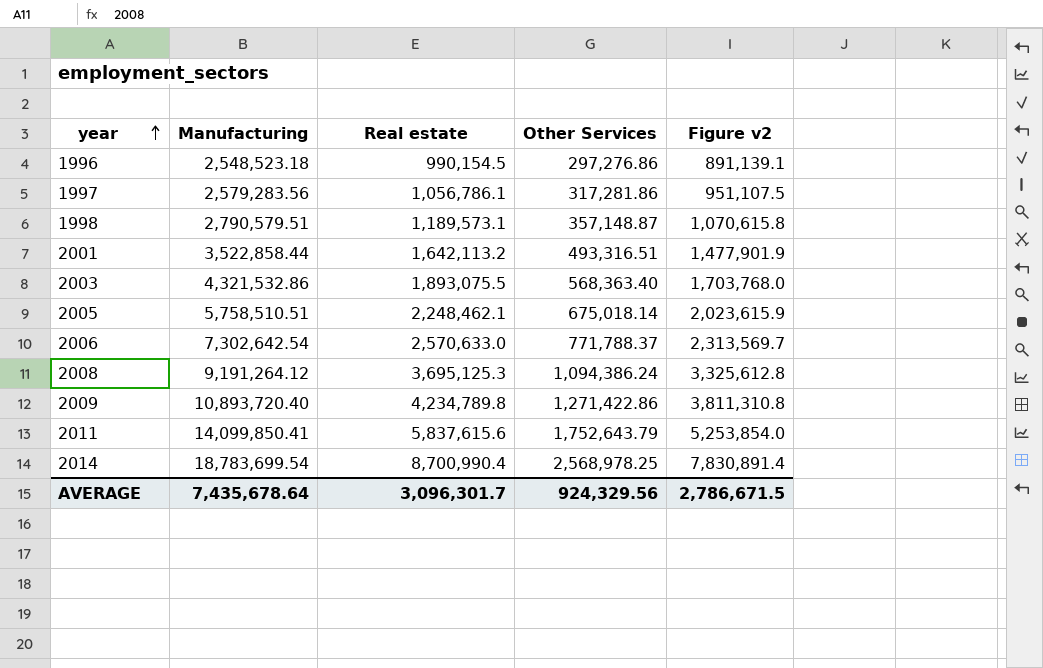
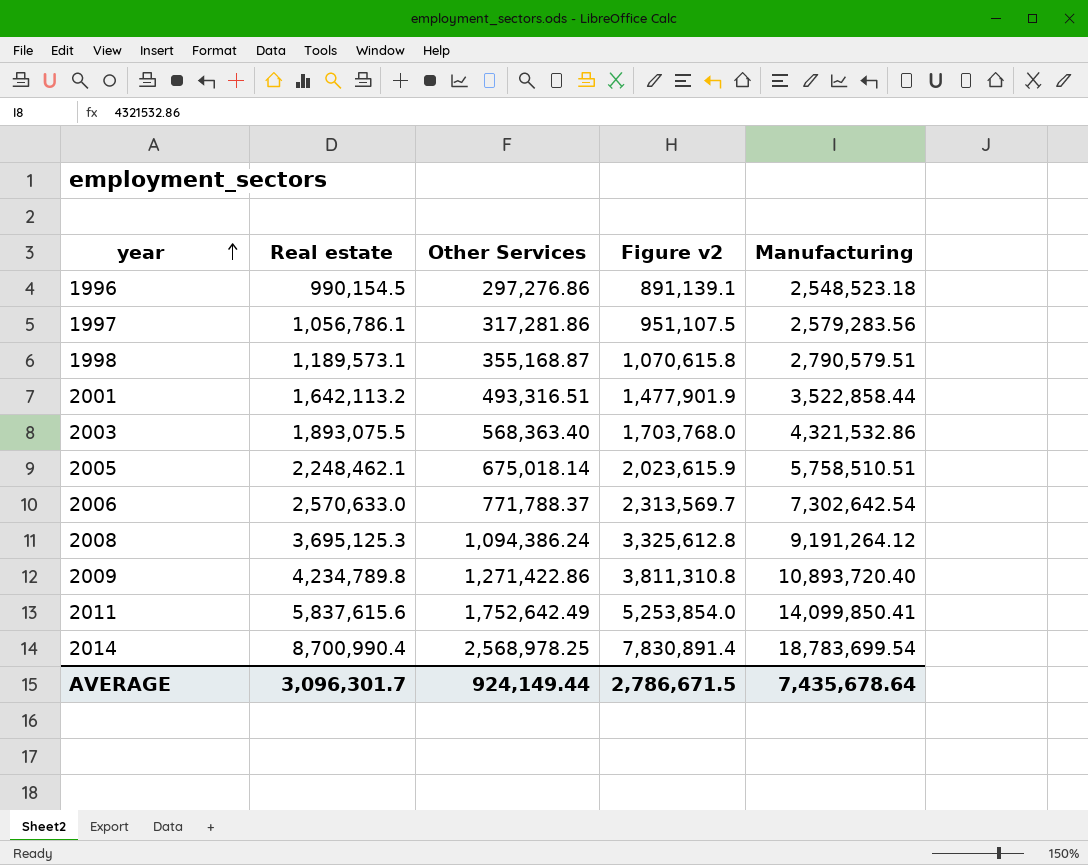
column Manufacturing | position: 2 -> 5
1998 | Other Services: 357,148.87 -> 355,168.87
2011 | Other Services: 1,752,643.79 -> 1,752,642.49
AVERAGE | Other Services: 924,329.56 -> 924,149.44

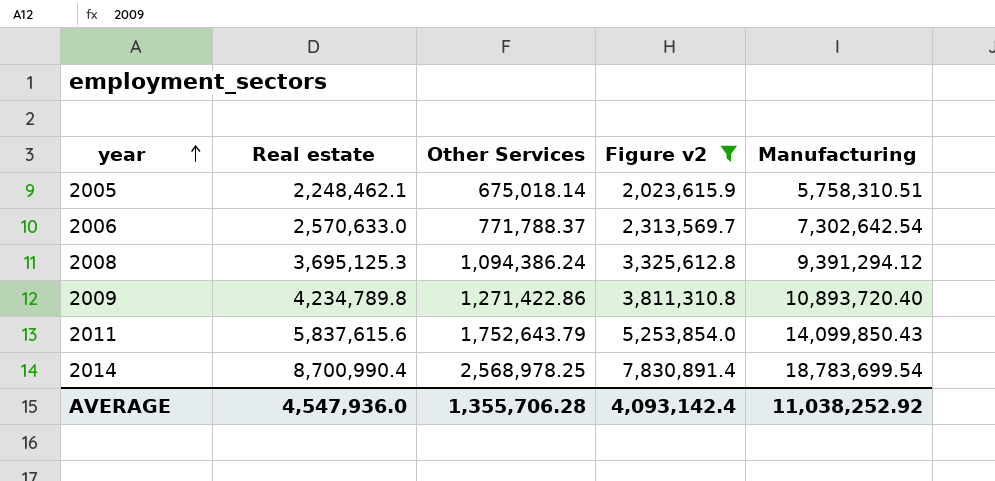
filter: none -> Figure v2 >= 2,023,615.9
2005 | Manufacturing: 5,758,510.51 -> 5,758,310.51
2008 | Manufacturing: 9,191,264.12 -> 9,391,294.12
2011 | Other Services: 1,752,642.49 -> 1,752,643.79
2011 | Manufacturing: 14,099,850.41 -> 14,099,850.43
AVERAGE | Real estate: 3,096,301.7 -> 4,547,936.0
AVERAGE | Other Services: 924,149.44 -> 1,355,706.28
AVERAGE | Figure v2: 2,786,671.5 -> 4,093,142.4
AVERAGE | Manufacturing: 7,435,678.64 -> 11,038,252.92

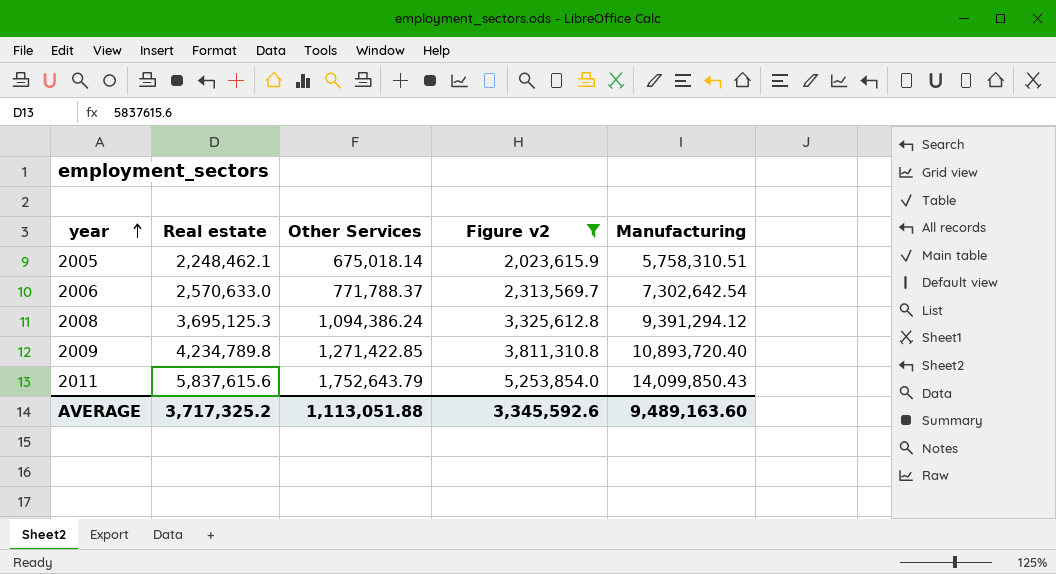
row 2014: 8,700,990.4 | 2,568,978.25 | 7,830,891.4 | 18,783,699.54 -> none
2009 | Other Services: 1,271,422.86 -> 1,271,422.85
AVERAGE | Real estate: 4,547,936.0 -> 3,717,325.2
AVERAGE | Other Services: 1,355,706.28 -> 1,113,051.88
AVERAGE | Figure v2: 4,093,142.4 -> 3,345,592.6
AVERAGE | Manufacturing: 11,038,252.92 -> 9,489,163.60

